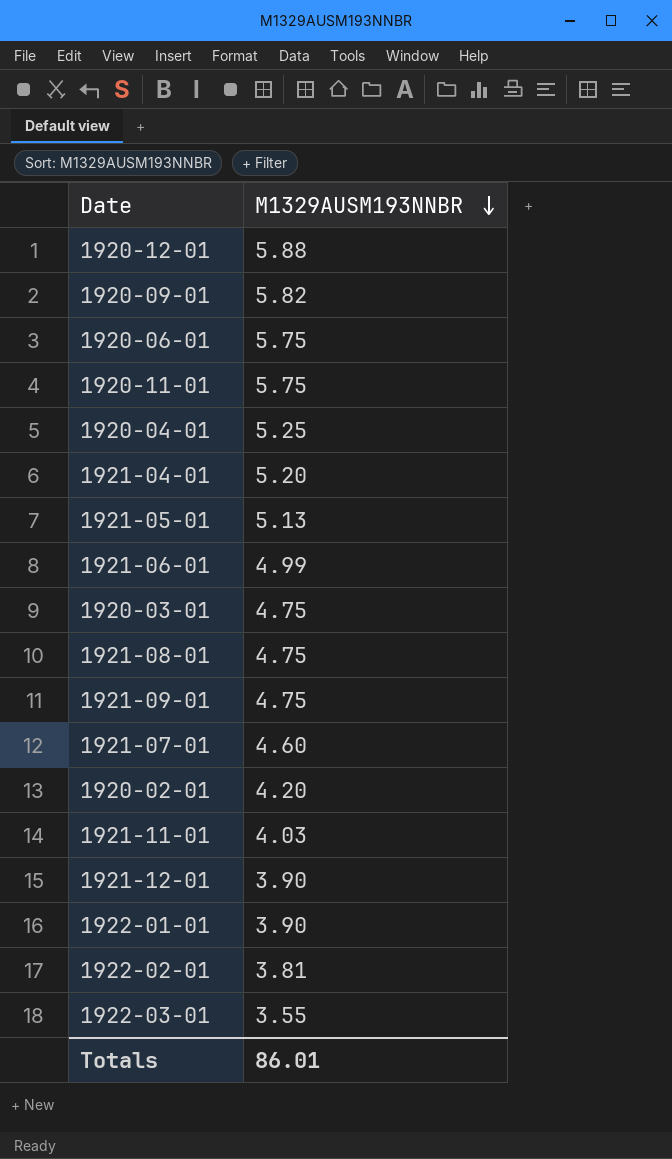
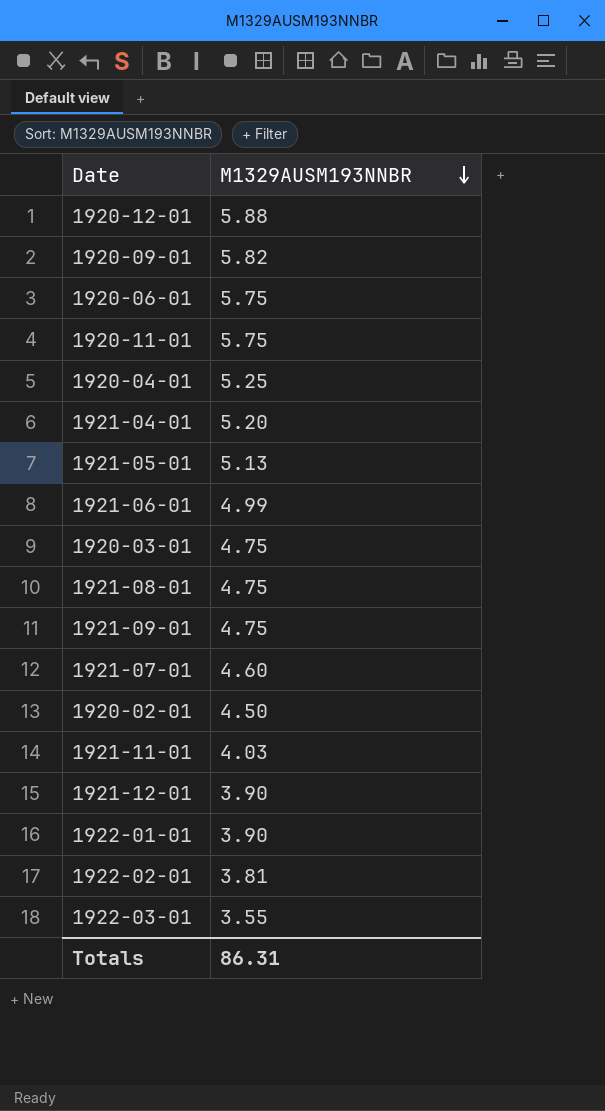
1920-02-01 | M1329AUSM193NNBR: 4.20 -> 4.50
Totals | M1329AUSM193NNBR: 86.01 -> 86.31

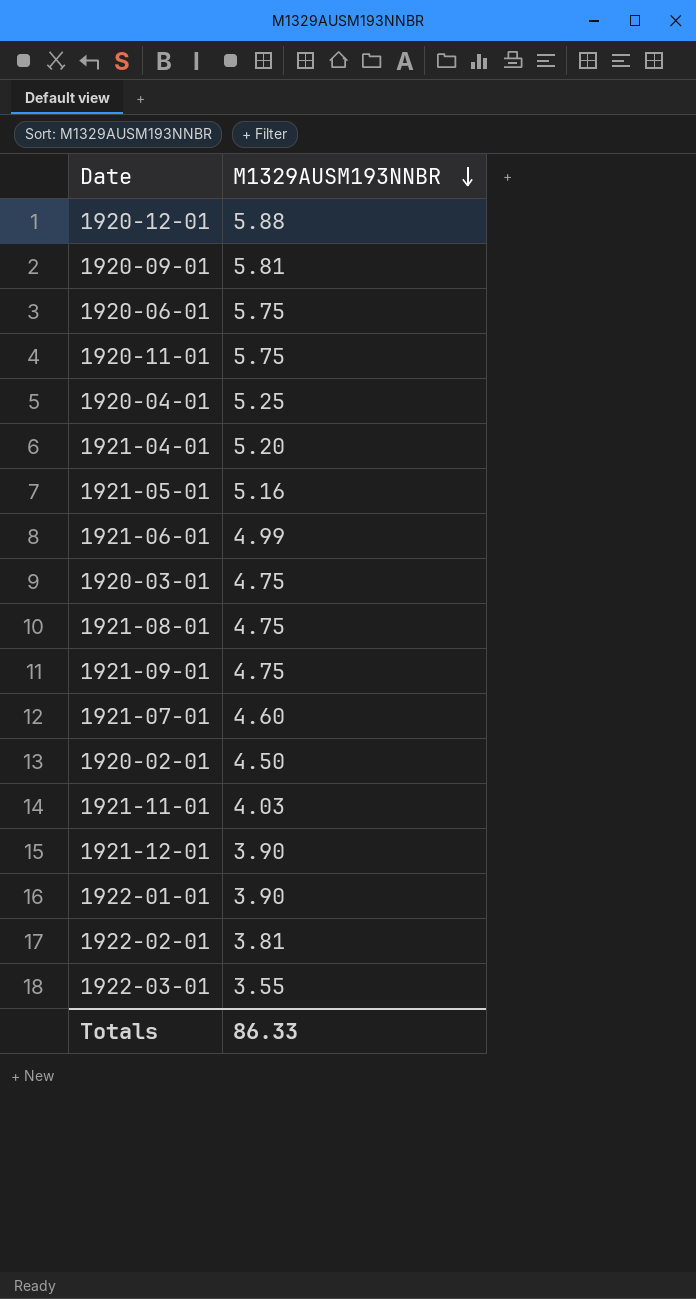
1920-09-01 | M1329AUSM193NNBR: 5.82 -> 5.81
1921-05-01 | M1329AUSM193NNBR: 5.13 -> 5.16
Totals | M1329AUSM193NNBR: 86.31 -> 86.33

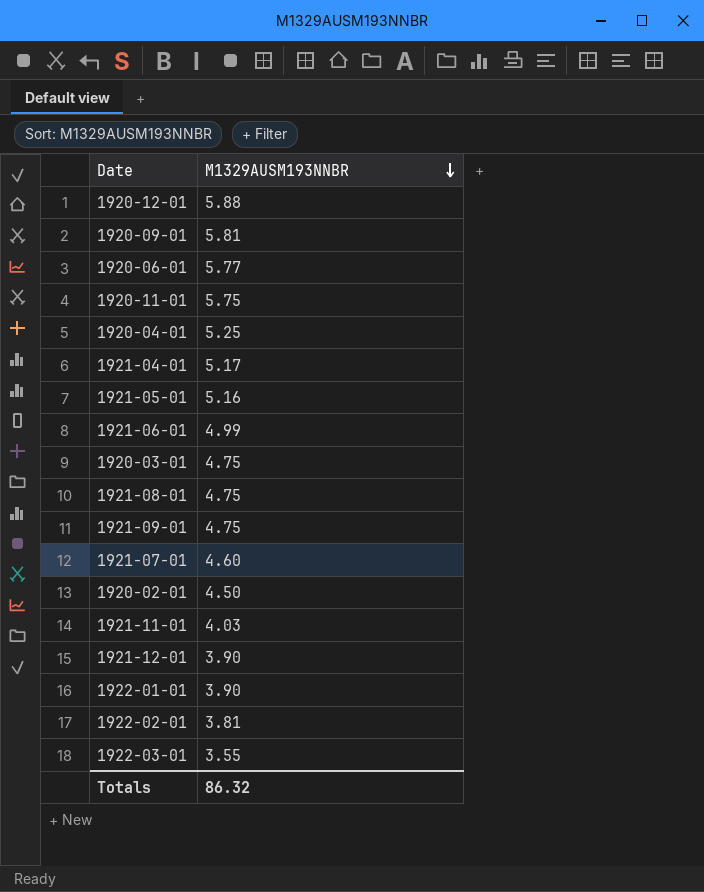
1920-06-01 | M1329AUSM193NNBR: 5.75 -> 5.77
1921-04-01 | M1329AUSM193NNBR: 5.20 -> 5.17
Totals | M1329AUSM193NNBR: 86.33 -> 86.32

